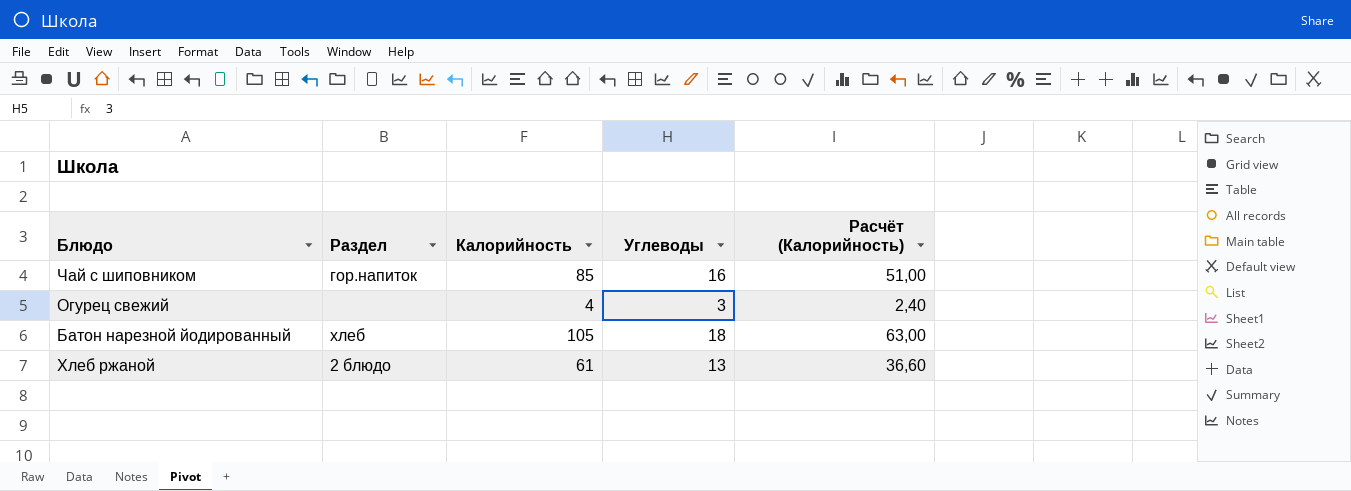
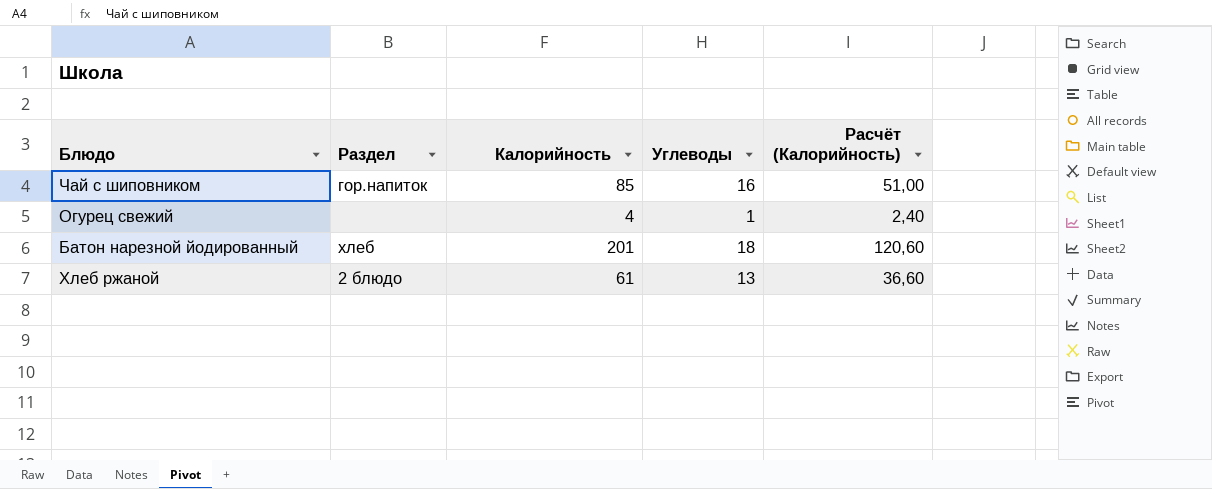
Огурец свежий | Углеводы: 3 -> 1
Батон нарезной йодированный | Калорийность: 105 -> 201
Батон нарезной йодированный | Расчёт (Калорийность): 63,00 -> 120,60

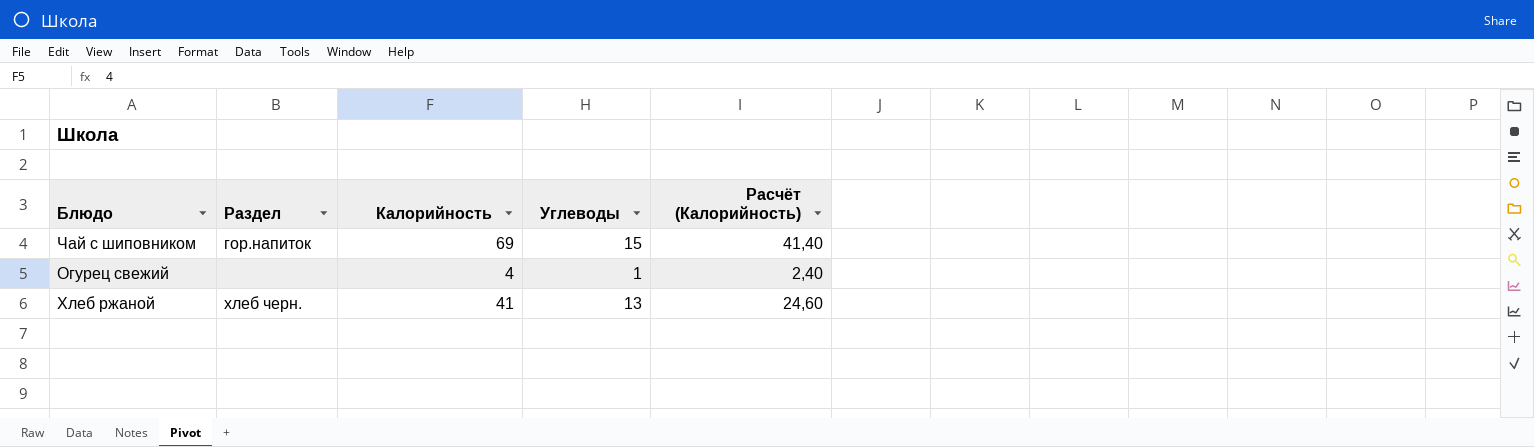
row Батон нарезной йодированный: хлеб | 201 | 18 | 120,60 -> none
Чай с шиповником | Калорийность: 85 -> 69
Чай с шиповником | Углеводы: 16 -> 15
Чай с шиповником | Расчёт (Калорийность): 51,00 -> 41,40
Хлеб ржаной | Раздел: 2 блюдо -> хлеб черн.
Хлеб ржаной | Калорийность: 61 -> 41
Хлеб ржаной | Расчёт (Калорийность): 36,60 -> 24,60

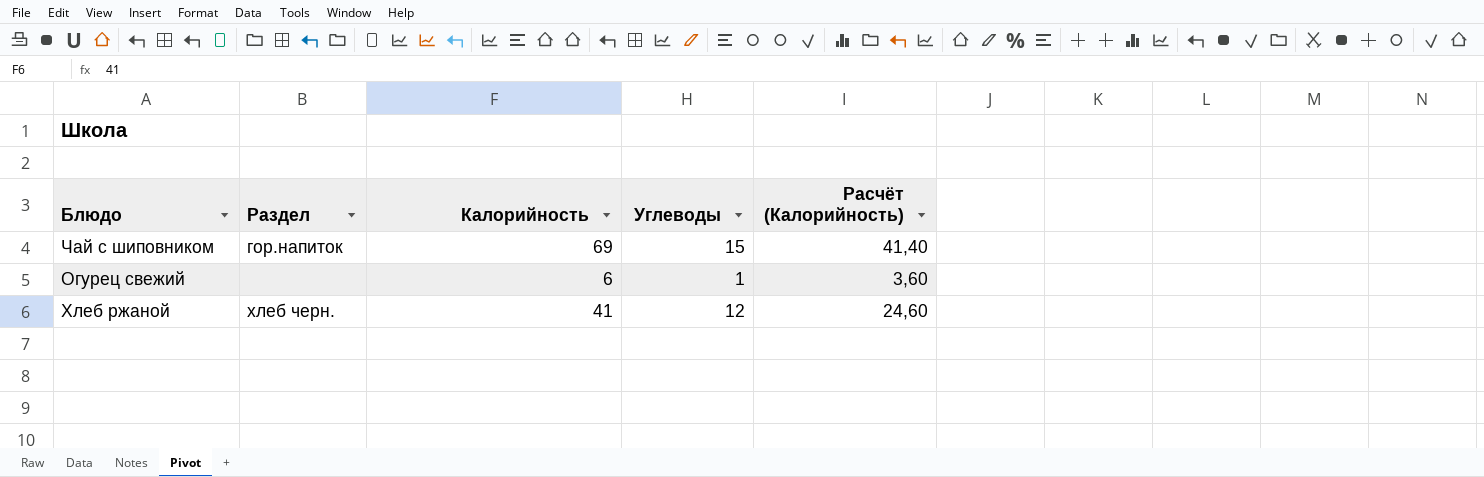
Огурец свежий | Калорийность: 4 -> 6
Огурец свежий | Расчёт (Калорийность): 2,40 -> 3,60
Хлеб ржаной | Углеводы: 13 -> 12

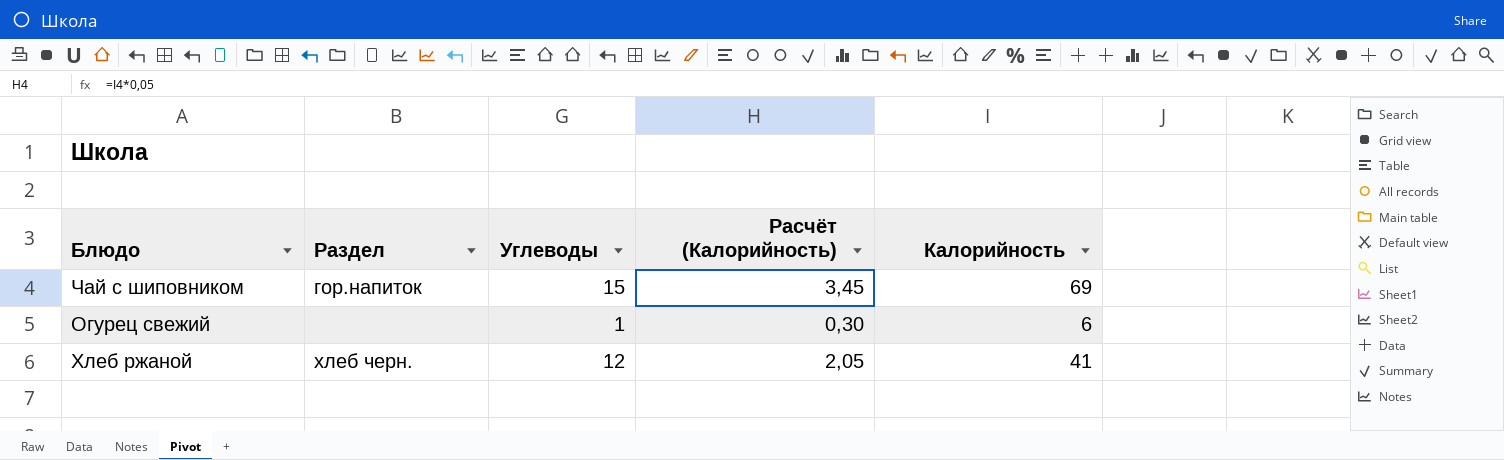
column Расчёт (Калорийность) | formula: [Калорийность] * 0,6 -> [Калорийность] * 0,05
column Калорийность | position: 3 -> 5

